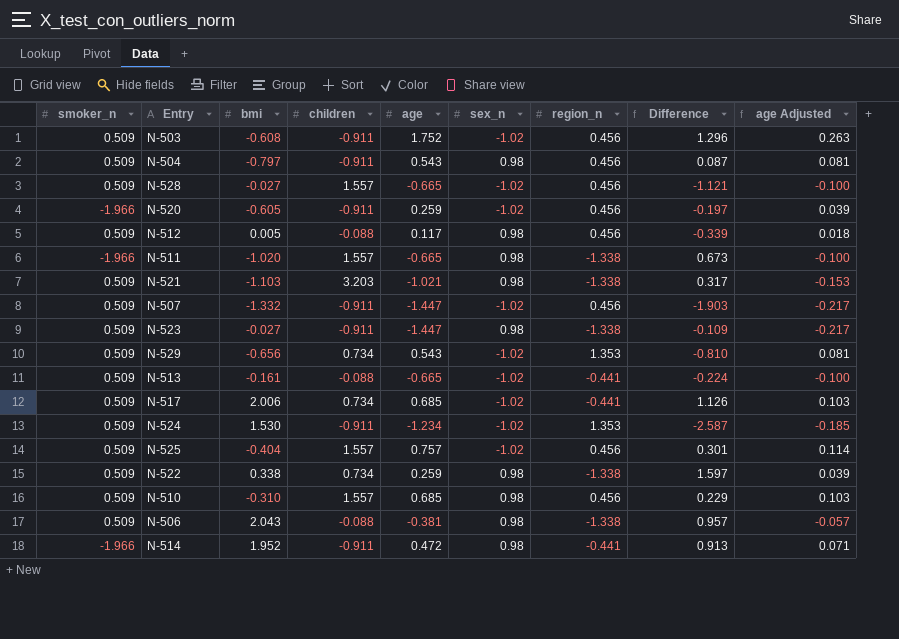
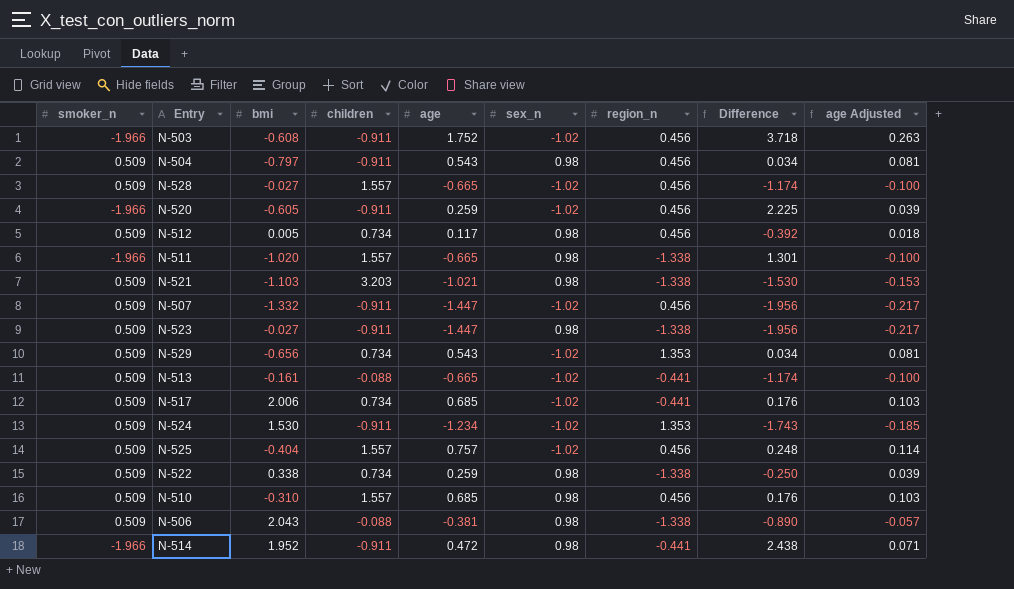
column Difference | formula: [age] - [region_n] -> [age] - [smoker_n]
N-503 | smoker_n: 0.509 -> -1.966
N-512 | children: -0.088 -> 0.734

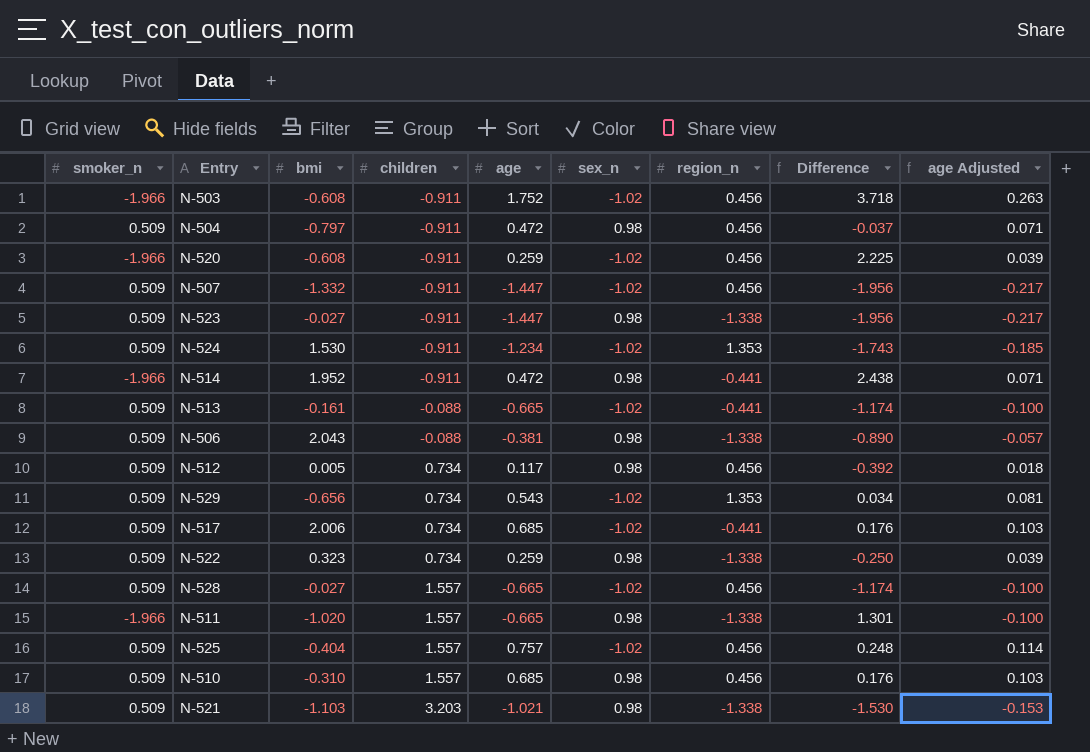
row order: none -> children ascending
N-504 | age: 0.543 -> 0.472
N-504 | Difference: 0.034 -> -0.037
N-504 | age Adjusted: 0.081 -> 0.071
N-520 | bmi: -0.605 -> -0.608
N-522 | bmi: 0.338 -> 0.323

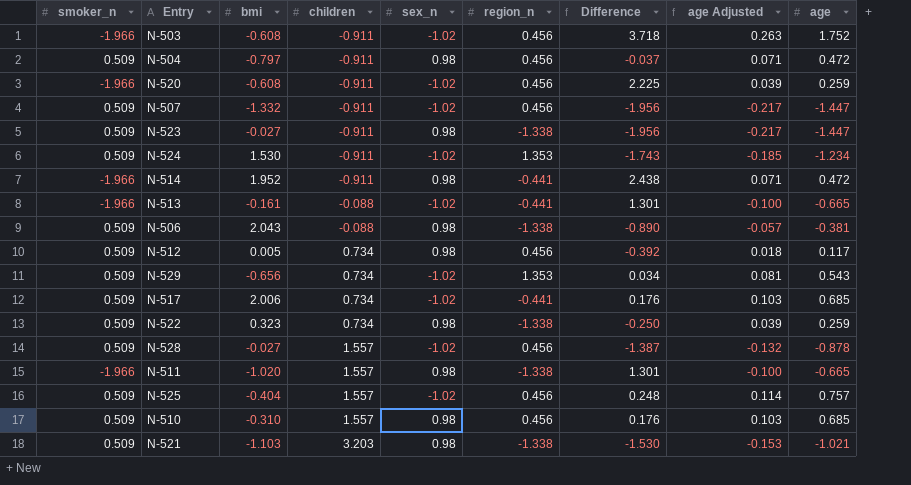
column age | position: 5 -> 9
N-513 | smoker_n: 0.509 -> -1.966
N-513 | Difference: -1.174 -> 1.301
N-528 | Difference: -1.174 -> -1.387
N-528 | age Adjusted: -0.100 -> -0.132
N-528 | age: -0.665 -> -0.878

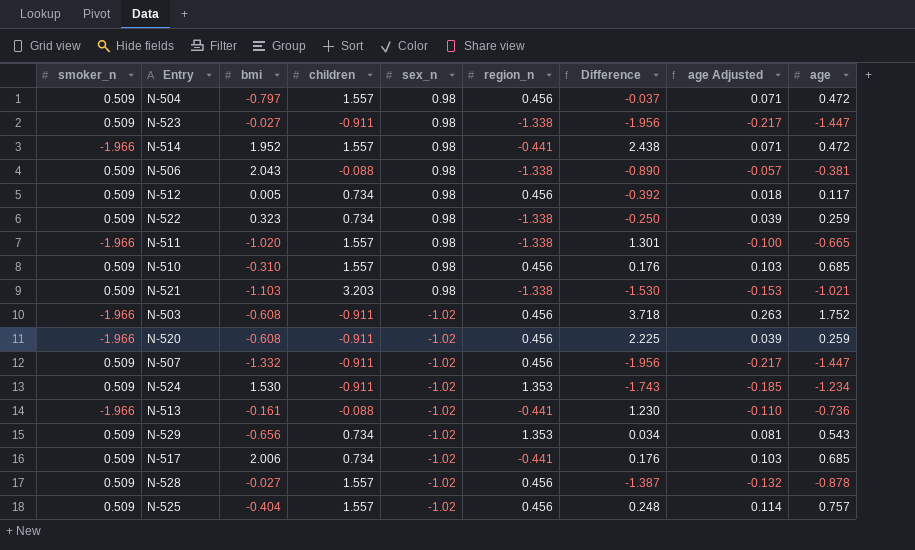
row order: children ascending -> sex_n descending
N-504 | children: -0.911 -> 1.557
N-514 | children: -0.911 -> 1.557
N-513 | Difference: 1.301 -> 1.230
N-513 | age Adjusted: -0.100 -> -0.110
N-513 | age: -0.665 -> -0.736

